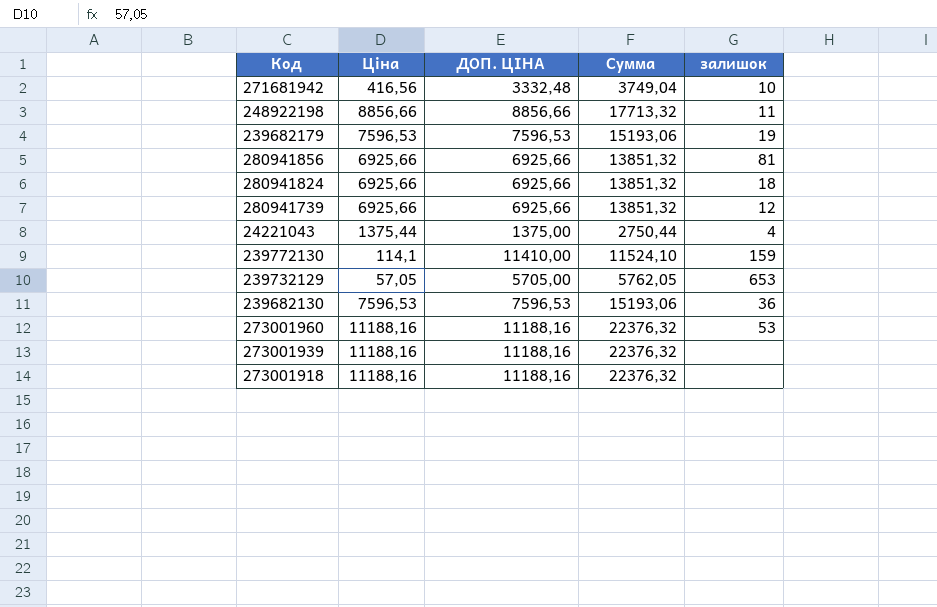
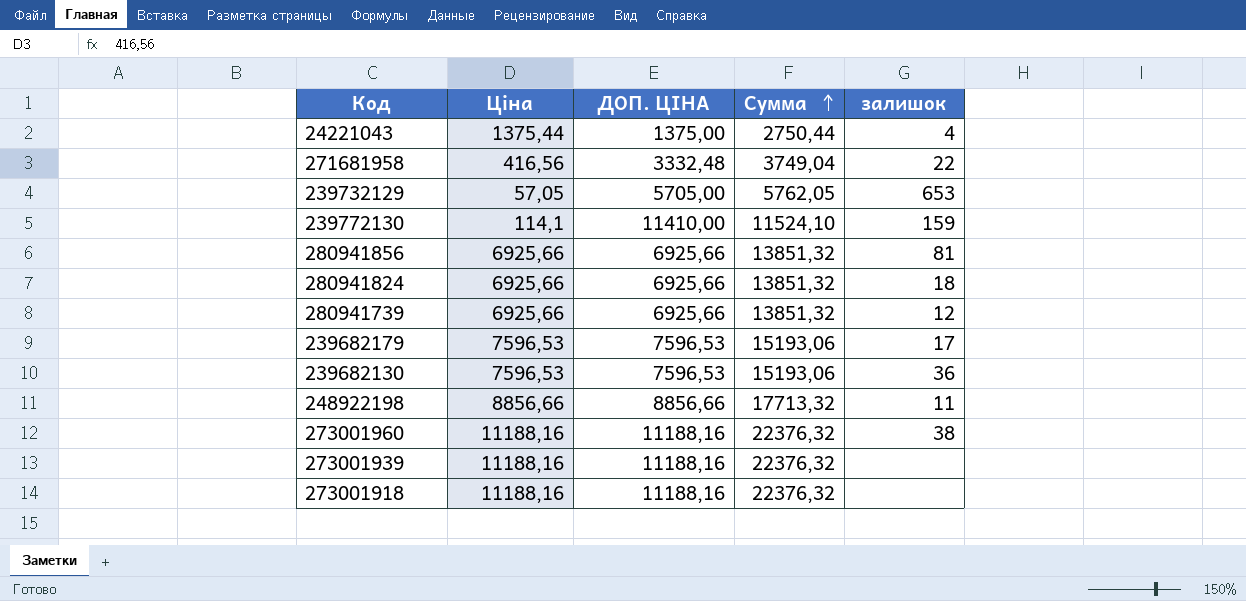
row order: none -> Сумма ascending
row 271681942: 416,56 | 3332,48 | 3749,04 | 10 -> none
row 271681958: none -> 416,56 | 3332,48 | 3749,04 | 22
239682179 | залишок: 19 -> 17
273001960 | залишок: 53 -> 38

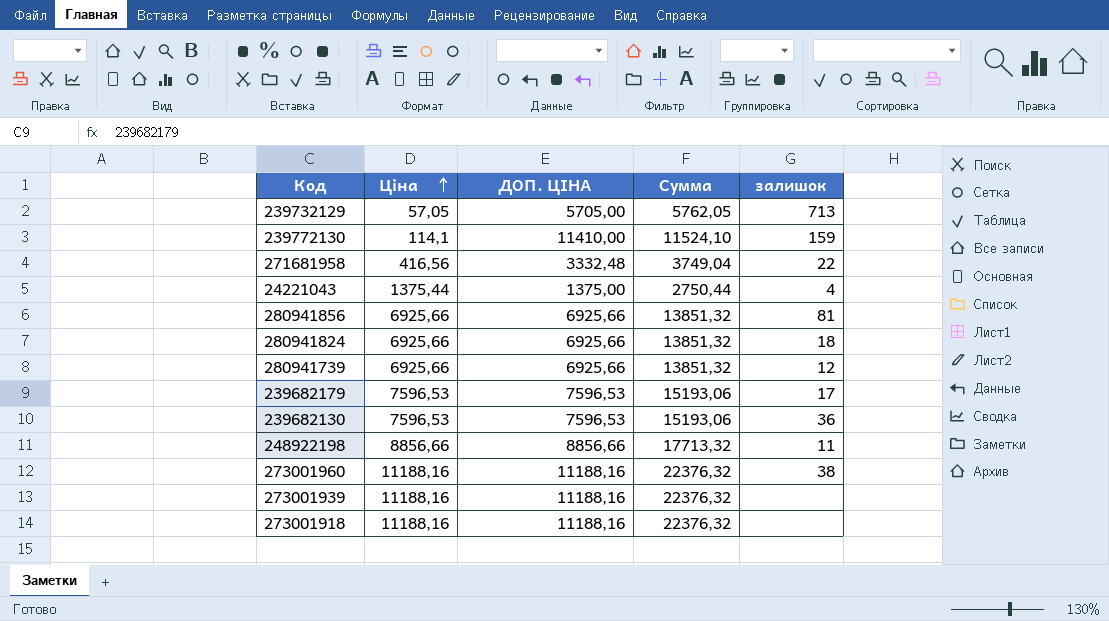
row order: Сумма ascending -> Ціна ascending
239732129 | залишок: 653 -> 713

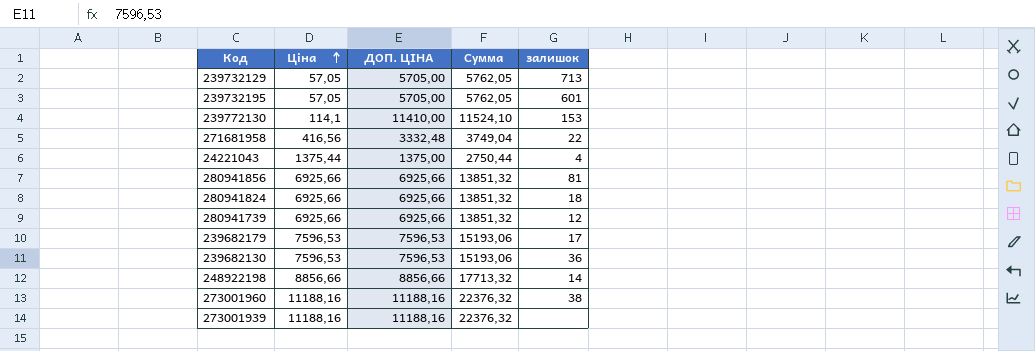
row 273001918: 11188,16 | 11188,16 | 22376,32 | none -> none
row 239732195: none -> 57,05 | 5705,00 | 5762,05 | 601
239772130 | залишок: 159 -> 153
248922198 | залишок: 11 -> 14

